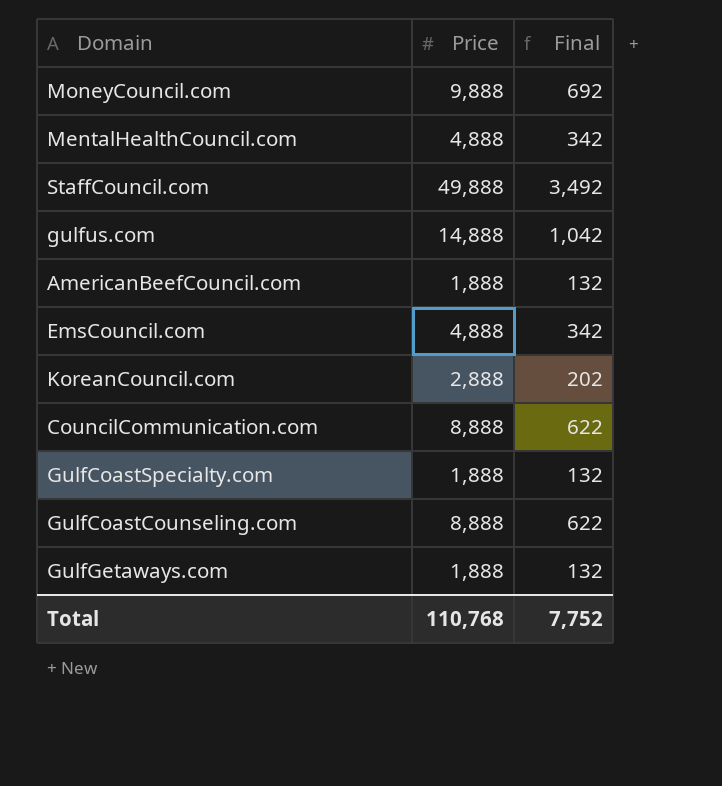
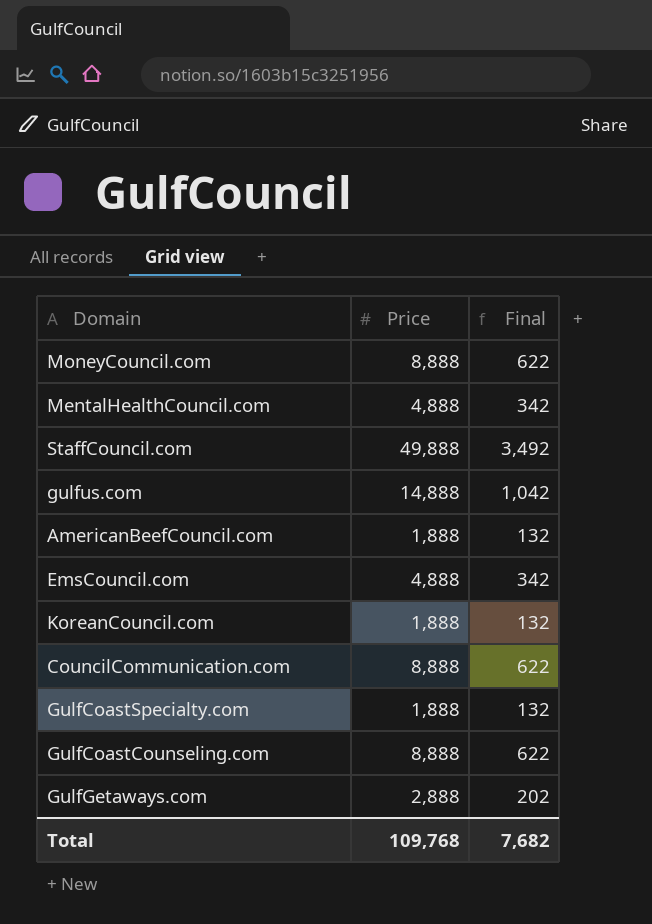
MoneyCouncil.com | Price: 9,888 -> 8,888
MoneyCouncil.com | Final: 692 -> 622
KoreanCouncil.com | Price: 2,888 -> 1,888
KoreanCouncil.com | Final: 202 -> 132
GulfGetaways.com | Price: 1,888 -> 2,888
GulfGetaways.com | Final: 132 -> 202
Total | Price: 110,768 -> 109,768
Total | Final: 7,752 -> 7,682

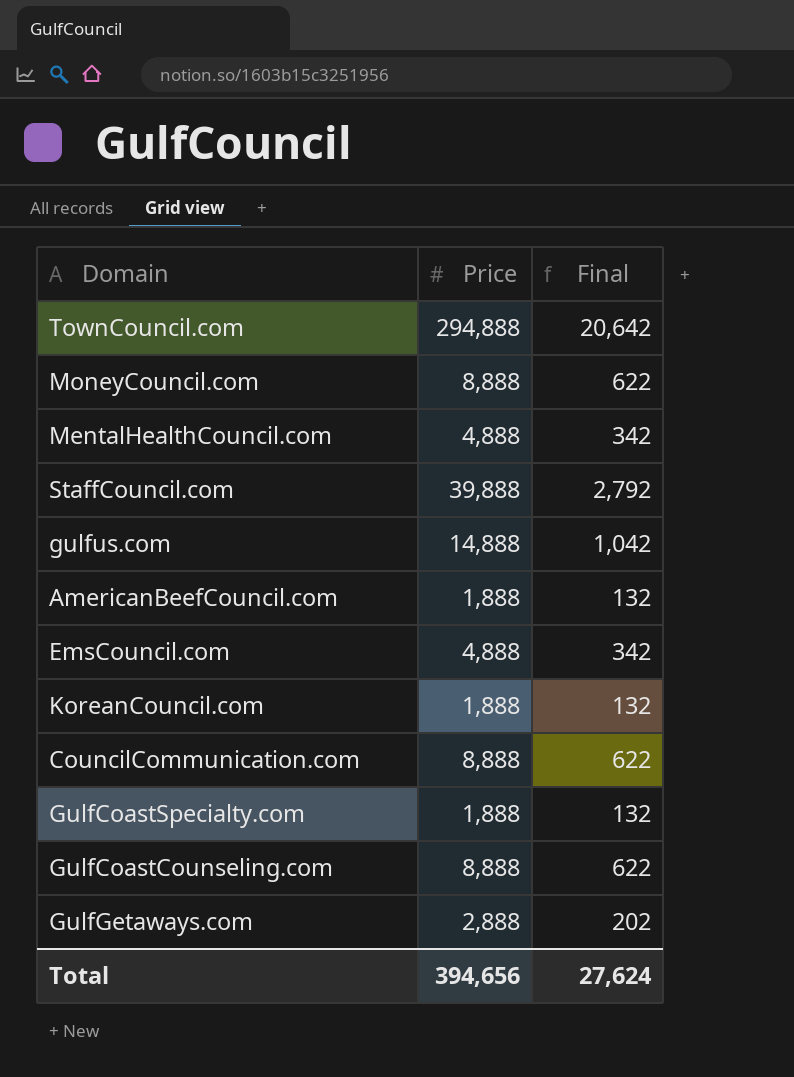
row TownCouncil.com: none -> 294,888 | 20,642
StaffCouncil.com | Price: 49,888 -> 39,888
StaffCouncil.com | Final: 3,492 -> 2,792
Total | Price: 109,768 -> 394,656
Total | Final: 7,682 -> 27,624

